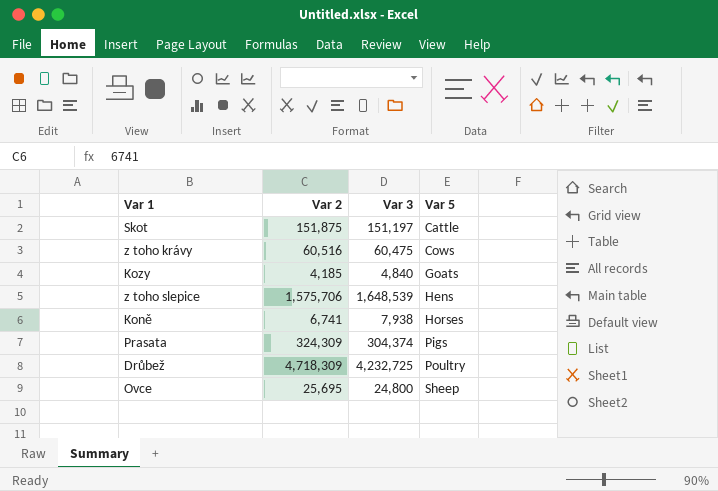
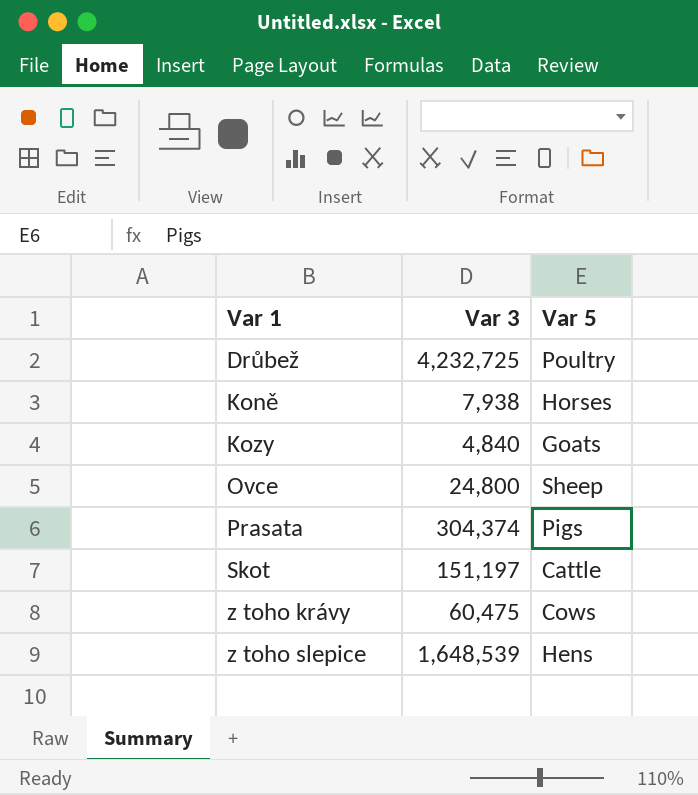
row order: Var 5 ascending -> Var 1 ascending
column Var 2 | position: 2 -> none

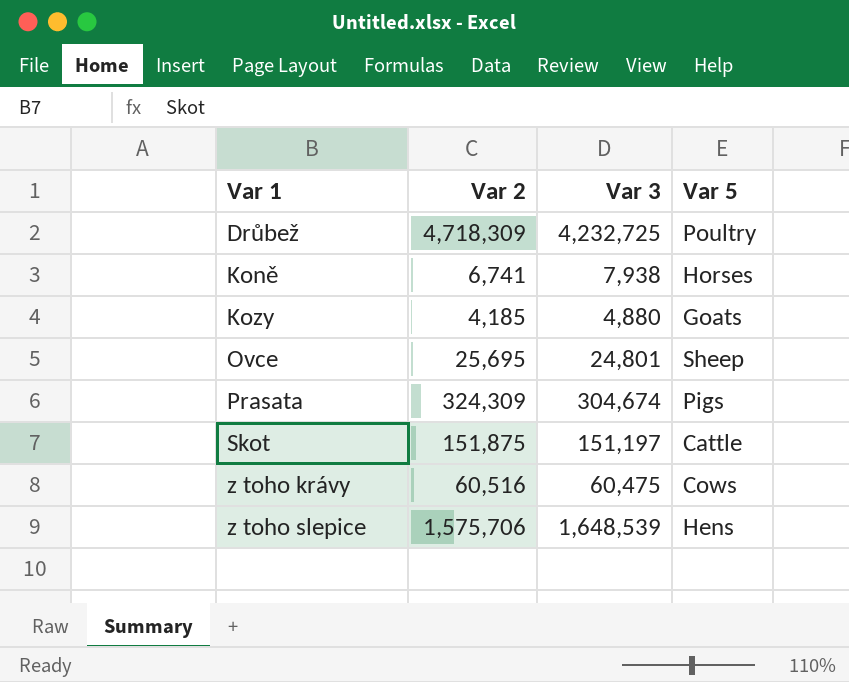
column Var 2 | position: none -> 2
Kozy | Var 3: 4,840 -> 4,880
Ovce | Var 3: 24,800 -> 24,801
Prasata | Var 3: 304,374 -> 304,674

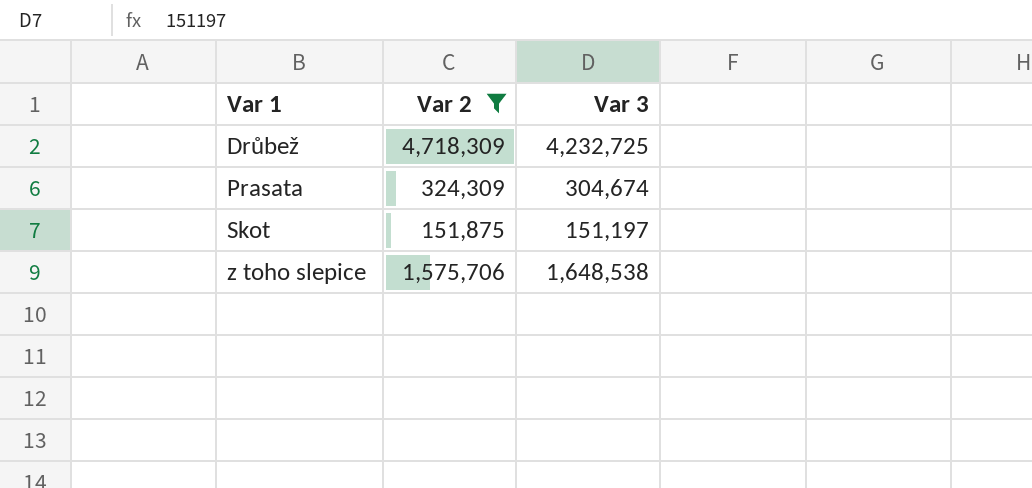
filter: none -> Var 2 >= 151,875
column Var 5 | position: 4 -> none
z toho slepice | Var 3: 1,648,539 -> 1,648,538

